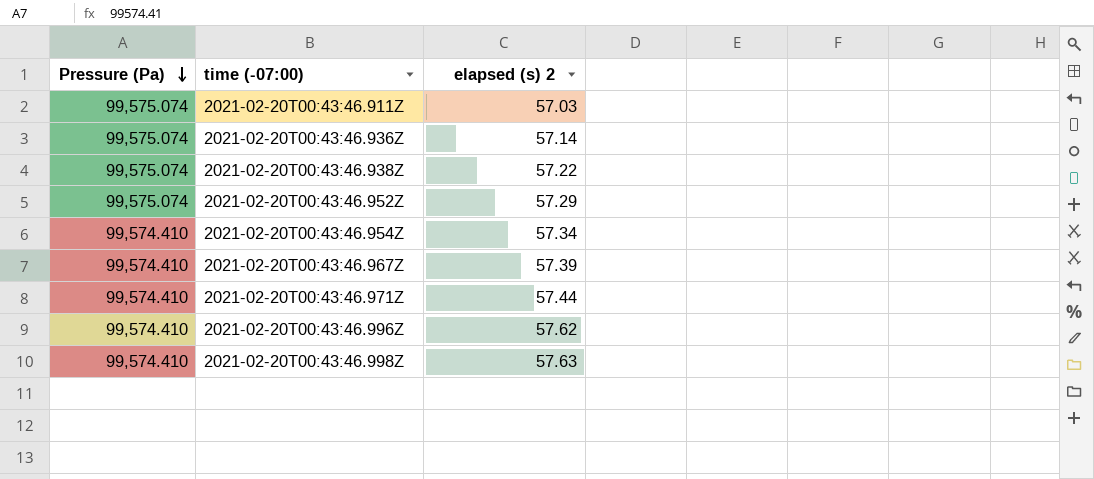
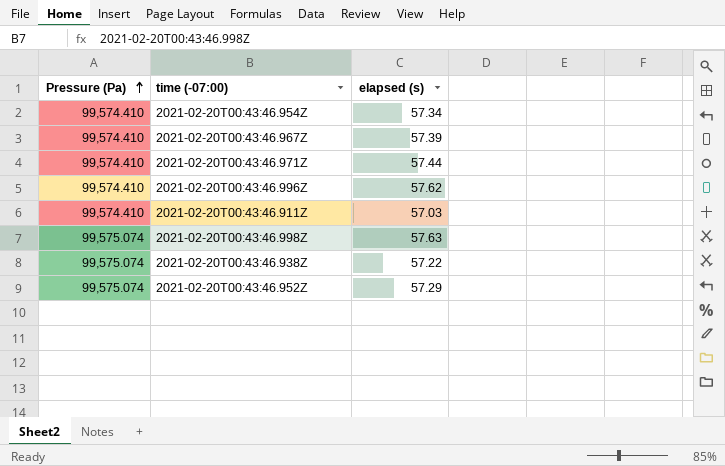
row order: Pressure (Pa) descending -> Pressure (Pa) ascending
column name: elapsed (s) 2 -> elapsed (s)
row 2021-02-20T00:43:46.936Z: 99,575.074 | 57.14 -> none
2021-02-20T00:43:46.911Z | Pressure (Pa): 99,575.074 -> 99,574.410
2021-02-20T00:43:46.998Z | Pressure (Pa): 99,574.410 -> 99,575.074

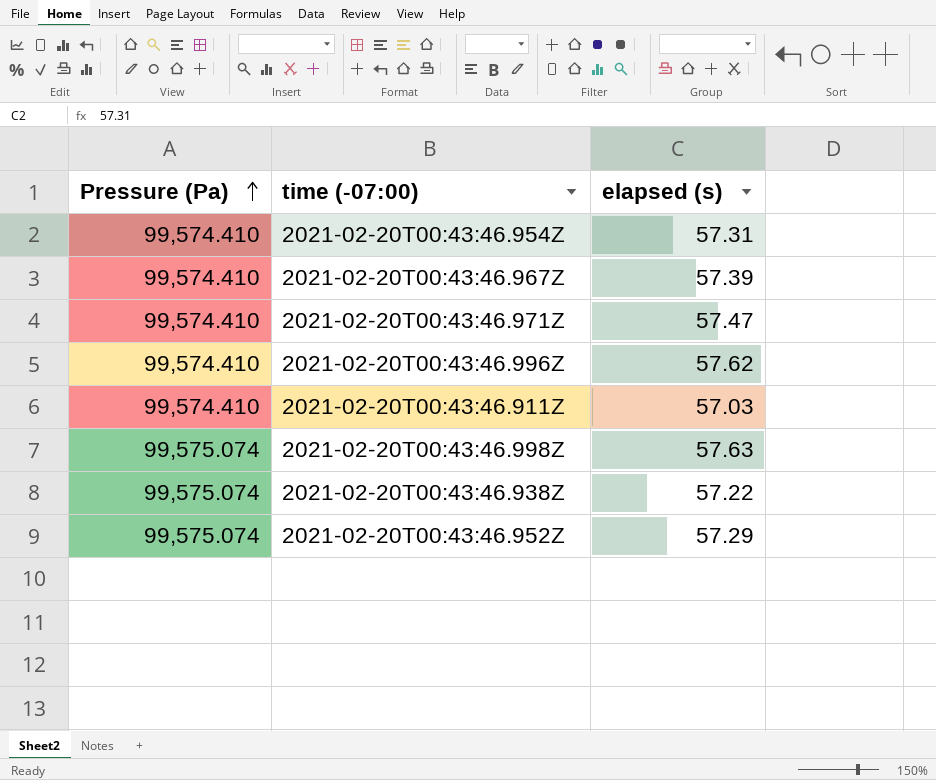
2021-02-20T00:43:46.954Z | elapsed (s): 57.34 -> 57.31
2021-02-20T00:43:46.971Z | elapsed (s): 57.44 -> 57.47

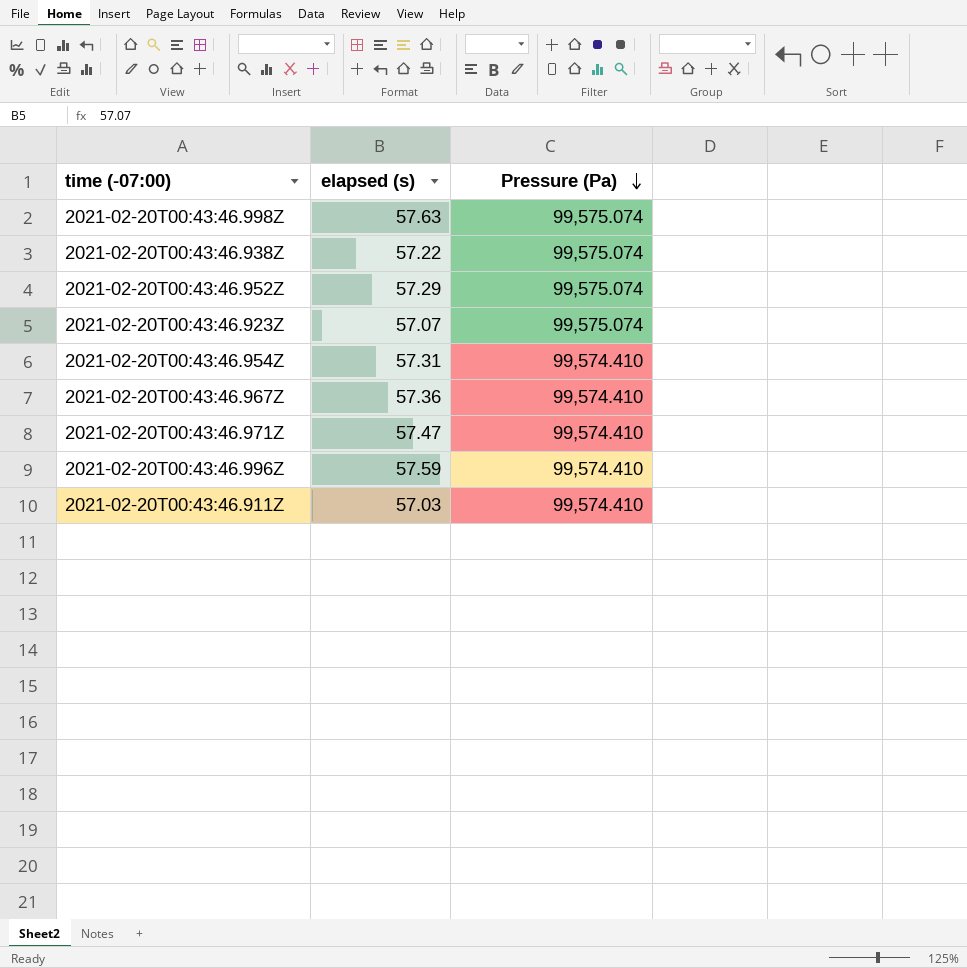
row order: Pressure (Pa) ascending -> Pressure (Pa) descending
column Pressure (Pa) | position: 1 -> 3
row 2021-02-20T00:43:46.923Z: none -> 57.07 | 99,575.074
2021-02-20T00:43:46.967Z | elapsed (s): 57.39 -> 57.36
2021-02-20T00:43:46.996Z | elapsed (s): 57.62 -> 57.59

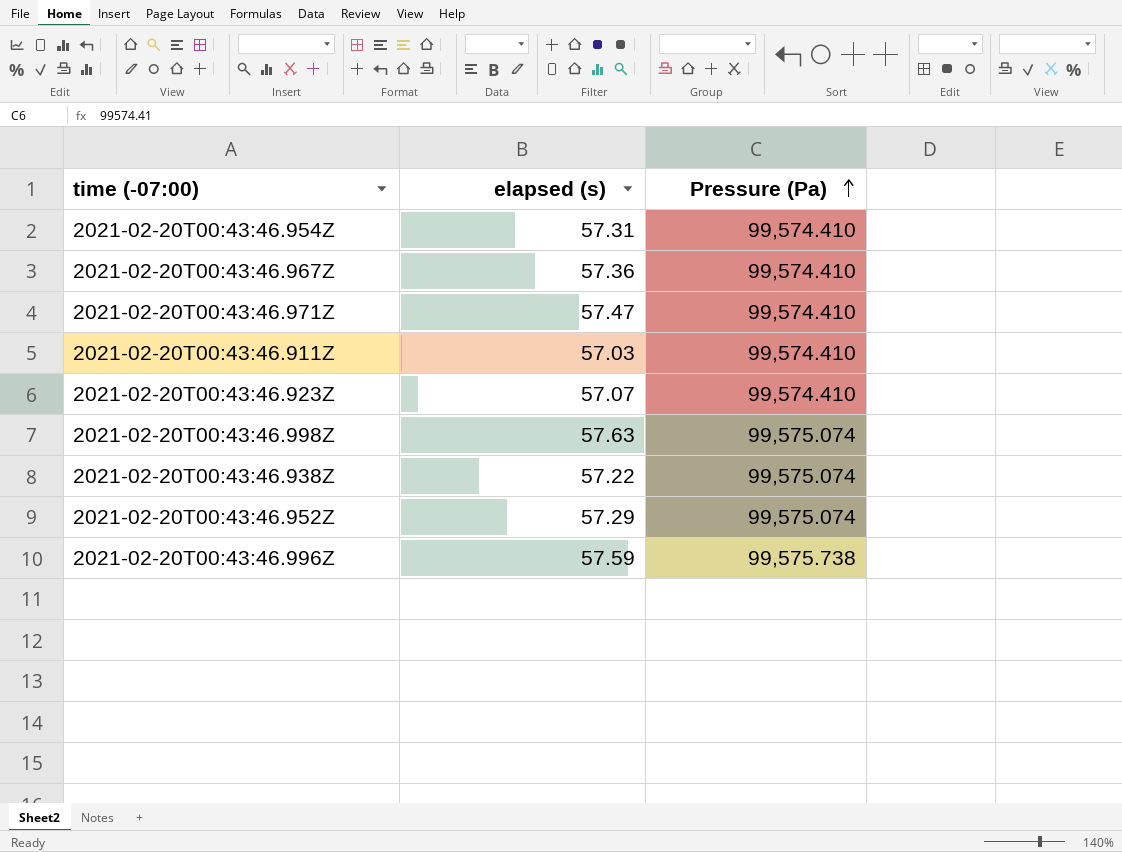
row order: Pressure (Pa) descending -> Pressure (Pa) ascending
2021-02-20T00:43:46.923Z | Pressure (Pa): 99,575.074 -> 99,574.410
2021-02-20T00:43:46.996Z | Pressure (Pa): 99,574.410 -> 99,575.738

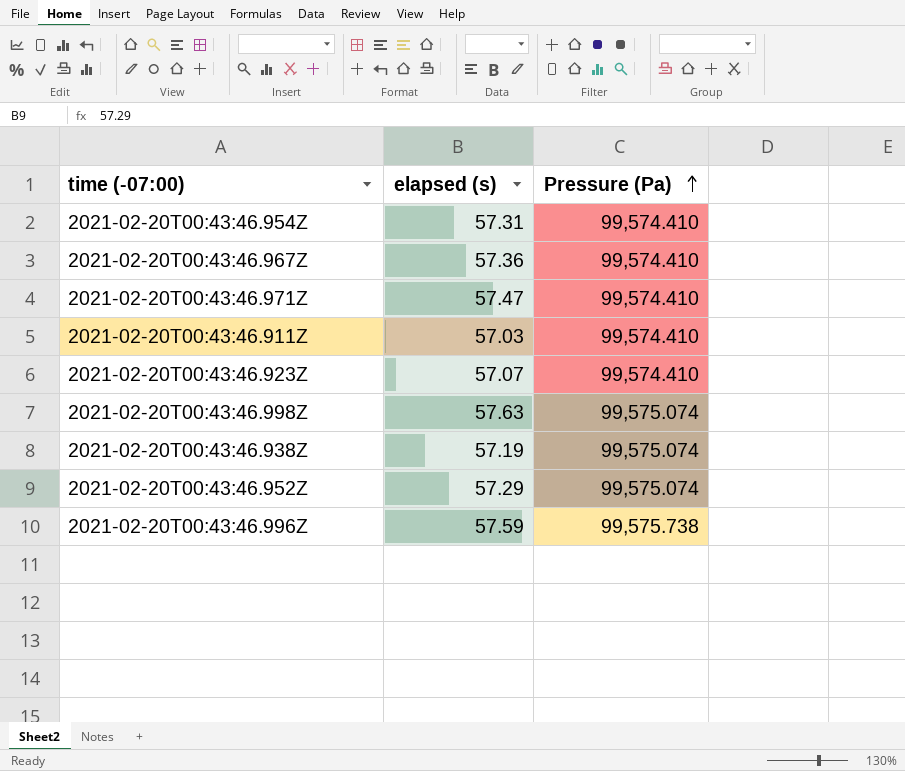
2021-02-20T00:43:46.938Z | elapsed (s): 57.22 -> 57.19

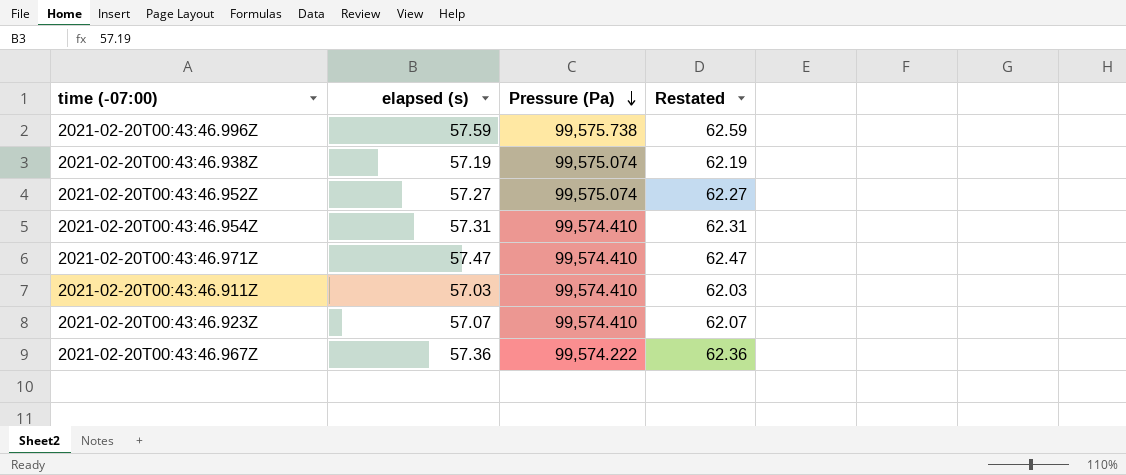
row order: Pressure (Pa) ascending -> Pressure (Pa) descending
column Restated | formula: none -> [elapsed (s)] + 5
row 2021-02-20T00:43:46.998Z: 57.63 | 99,575.074 -> none
2021-02-20T00:43:46.952Z | elapsed (s): 57.29 -> 57.27
2021-02-20T00:43:46.967Z | Pressure (Pa): 99,574.410 -> 99,574.222

